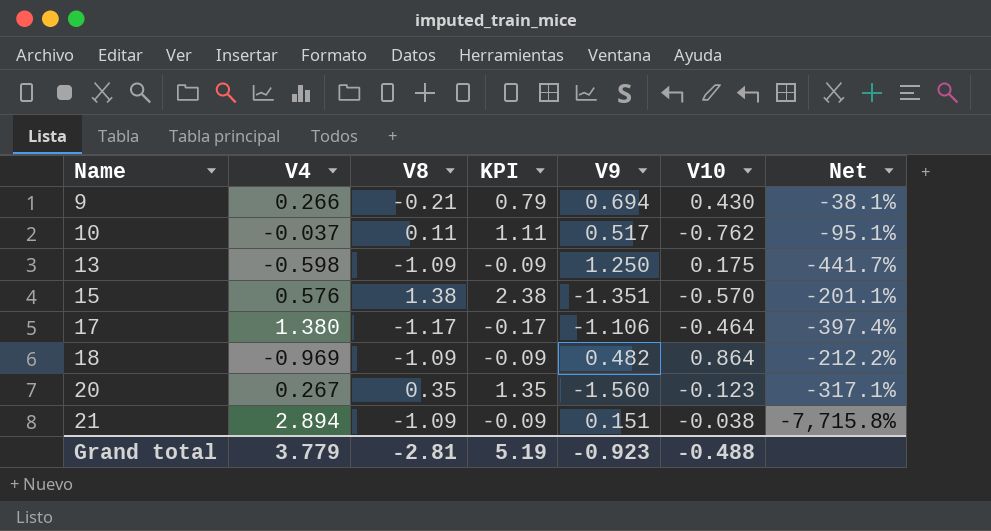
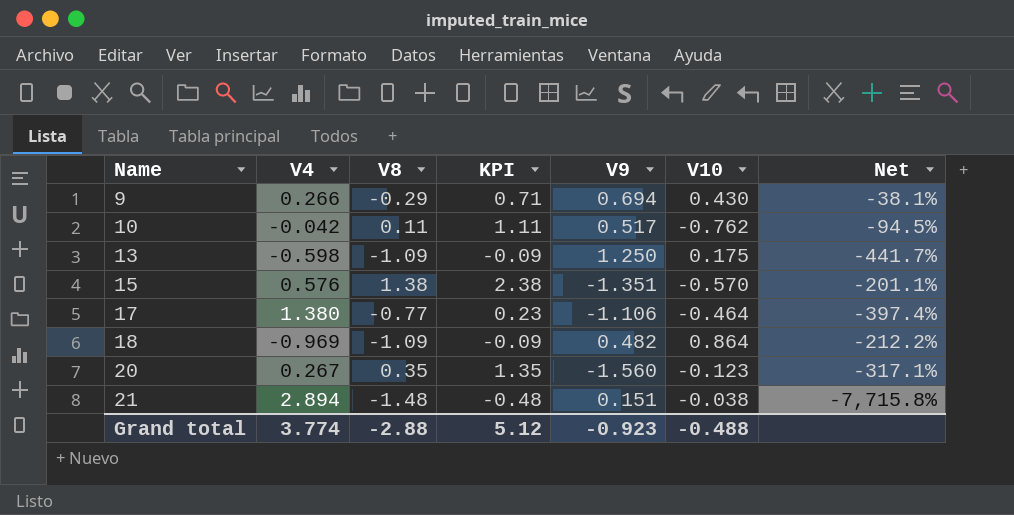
9 | V8: -0.21 -> -0.29
9 | KPI: 0.79 -> 0.71
10 | V4: -0.037 -> -0.042
10 | Net: -95.1% -> -94.5%
17 | V8: -1.17 -> -0.77
17 | KPI: -0.17 -> 0.23
21 | V8: -1.09 -> -1.48
21 | KPI: -0.09 -> -0.48
Grand total | V4: 3.779 -> 3.774
Grand total | V8: -2.81 -> -2.88
Grand total | KPI: 5.19 -> 5.12

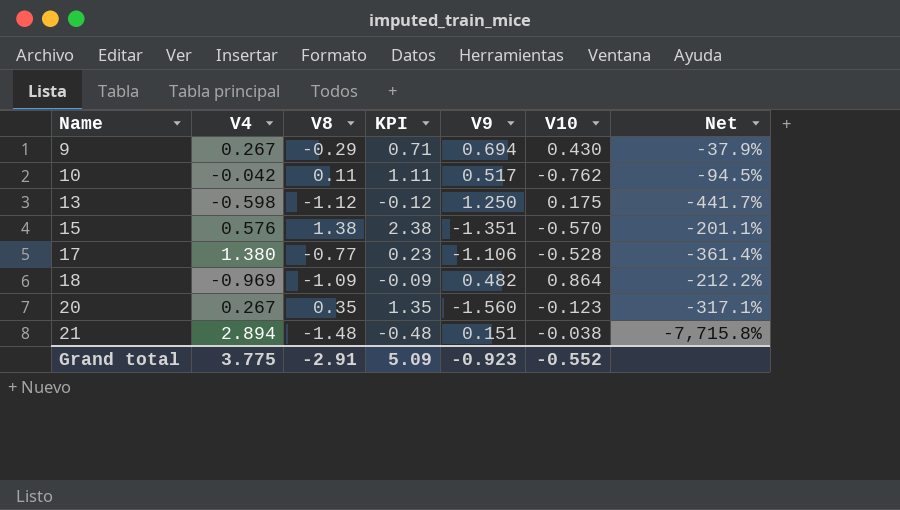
9 | V4: 0.266 -> 0.267
9 | Net: -38.1% -> -37.9%
13 | V8: -1.09 -> -1.12
13 | KPI: -0.09 -> -0.12
17 | V10: -0.464 -> -0.528
17 | Net: -397.4% -> -361.4%
Grand total | V4: 3.774 -> 3.775
Grand total | V8: -2.88 -> -2.91
Grand total | KPI: 5.12 -> 5.09
Grand total | V10: -0.488 -> -0.552

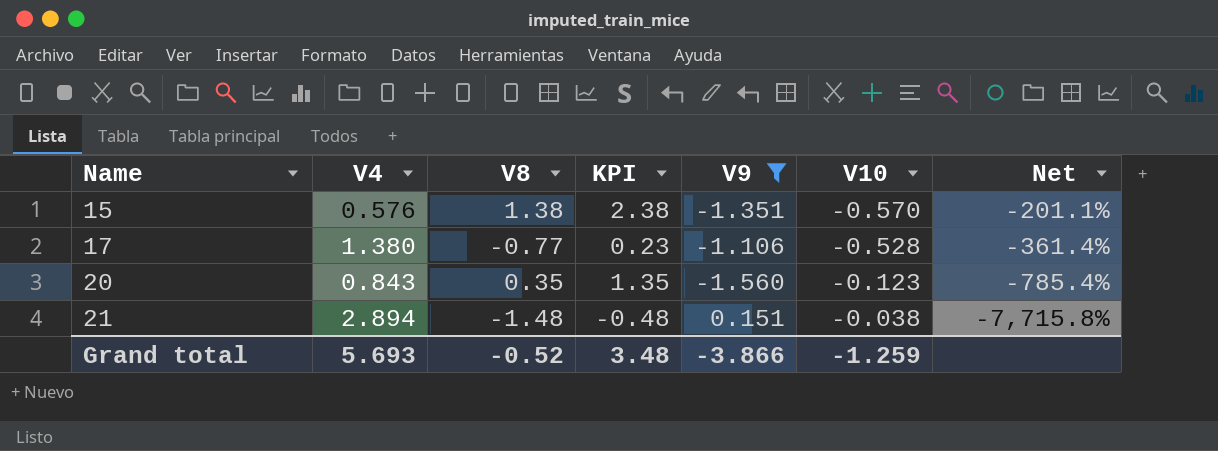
filter: none -> V9 <= 0.151
20 | V4: 0.267 -> 0.843
20 | Net: -317.1% -> -785.4%
Grand total | V4: 3.775 -> 5.693
Grand total | V8: -2.91 -> -0.52
Grand total | KPI: 5.09 -> 3.48
Grand total | V9: -0.923 -> -3.866
Grand total | V10: -0.552 -> -1.259

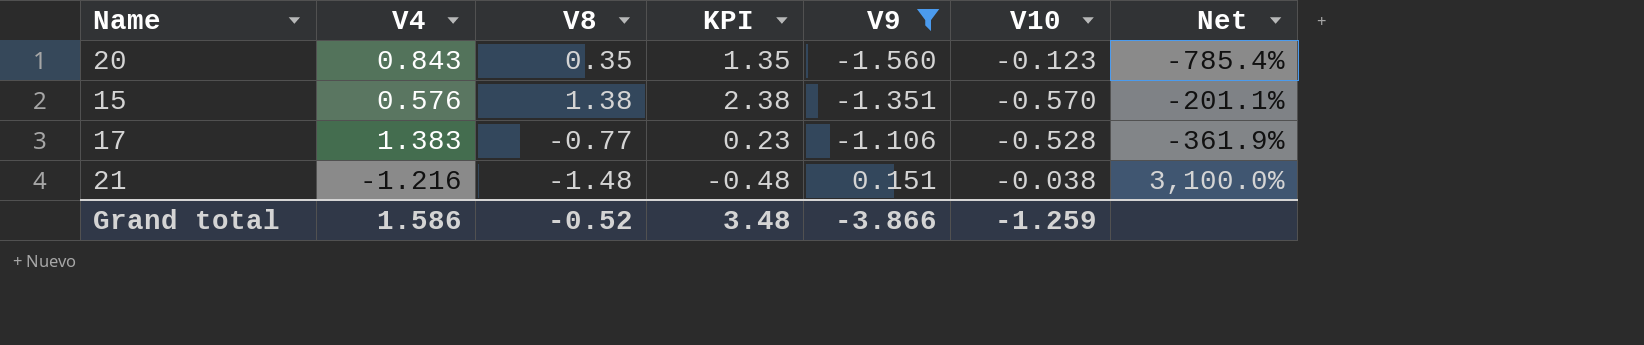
row order: Name ascending -> V9 ascending
17 | V4: 1.380 -> 1.383
17 | Net: -361.4% -> -361.9%
21 | V4: 2.894 -> -1.216
21 | Net: -7,715.8% -> 3,100.0%
Grand total | V4: 5.693 -> 1.586

